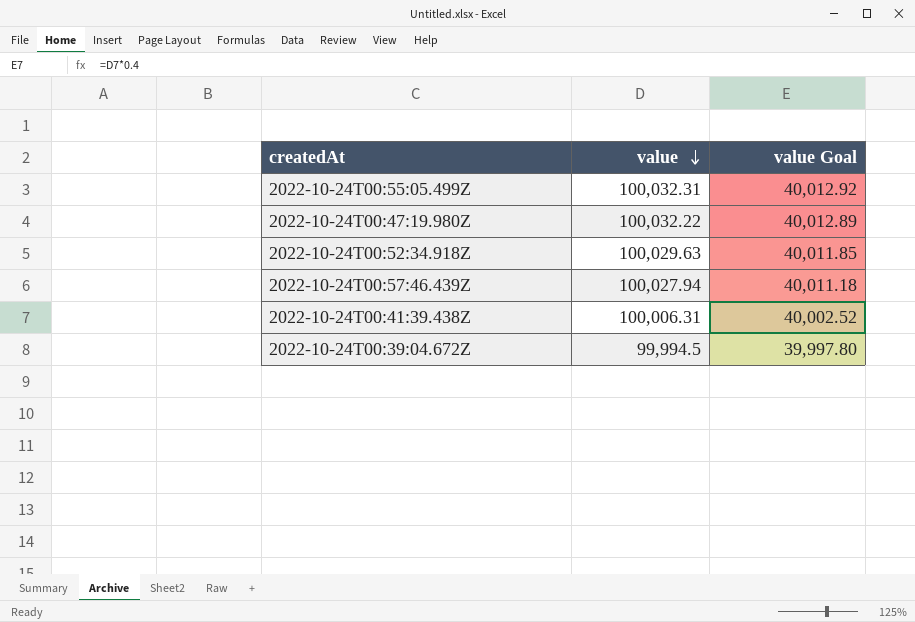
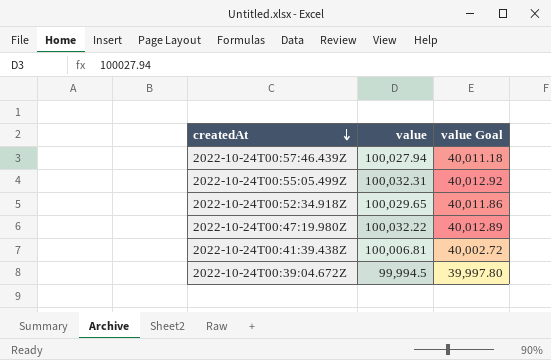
row order: value descending -> createdAt descending
2022-10-24T00:52:34.918Z | value: 100,029.63 -> 100,029.65
2022-10-24T00:52:34.918Z | value Goal: 40,011.85 -> 40,011.86
2022-10-24T00:41:39.438Z | value: 100,006.31 -> 100,006.81
2022-10-24T00:41:39.438Z | value Goal: 40,002.52 -> 40,002.72

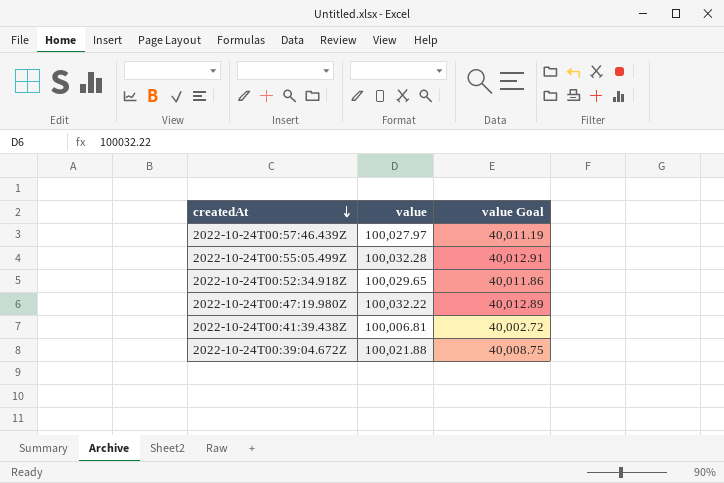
2022-10-24T00:57:46.439Z | value: 100,027.94 -> 100,027.97
2022-10-24T00:57:46.439Z | value Goal: 40,011.18 -> 40,011.19
2022-10-24T00:55:05.499Z | value: 100,032.31 -> 100,032.28
2022-10-24T00:55:05.499Z | value Goal: 40,012.92 -> 40,012.91
2022-10-24T00:39:04.672Z | value: 99,994.5 -> 100,021.88
2022-10-24T00:39:04.672Z | value Goal: 39,997.80 -> 40,008.75

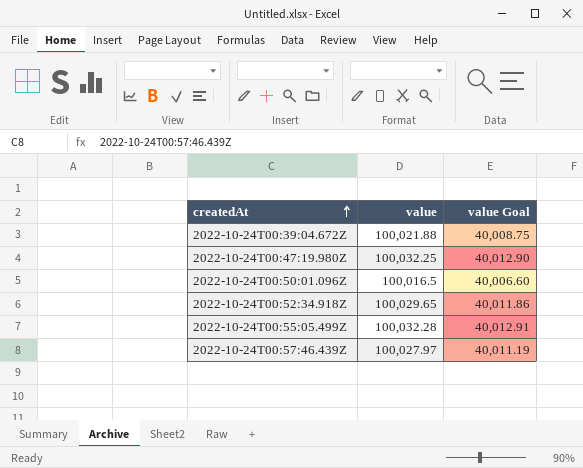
row order: createdAt descending -> createdAt ascending
row 2022-10-24T00:41:39.438Z: 100,006.81 | 40,002.72 -> none
2022-10-24T00:47:19.980Z | value: 100,032.22 -> 100,032.25
2022-10-24T00:47:19.980Z | value Goal: 40,012.89 -> 40,012.90
row 2022-10-24T00:50:01.096Z: none -> 100,016.5 | 40,006.60

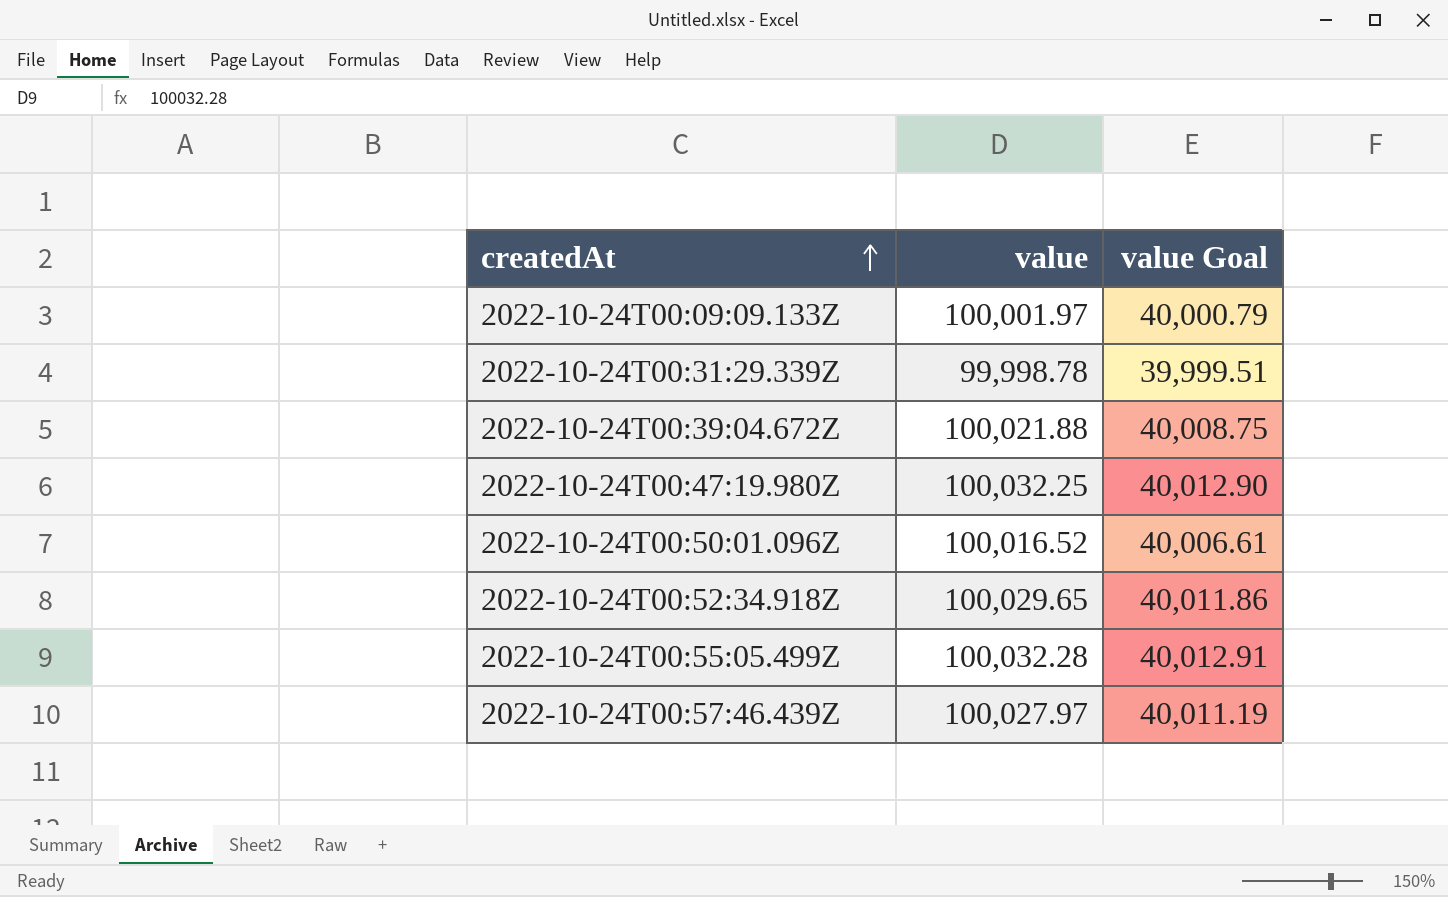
row 2022-10-24T00:09:09.133Z: none -> 100,001.97 | 40,000.79
row 2022-10-24T00:31:29.339Z: none -> 99,998.78 | 39,999.51
2022-10-24T00:50:01.096Z | value: 100,016.5 -> 100,016.52
2022-10-24T00:50:01.096Z | value Goal: 40,006.60 -> 40,006.61

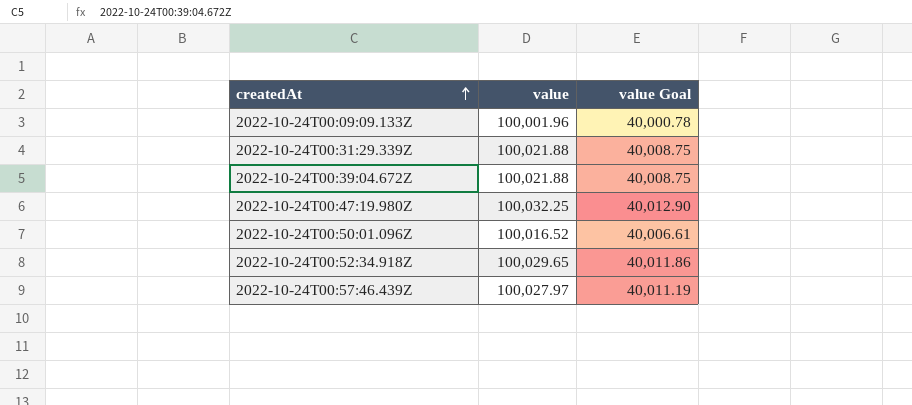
row 2022-10-24T00:55:05.499Z: 100,032.28 | 40,012.91 -> none
2022-10-24T00:09:09.133Z | value: 100,001.97 -> 100,001.96
2022-10-24T00:09:09.133Z | value Goal: 40,000.79 -> 40,000.78
2022-10-24T00:31:29.339Z | value: 99,998.78 -> 100,021.88
2022-10-24T00:31:29.339Z | value Goal: 39,999.51 -> 40,008.75

